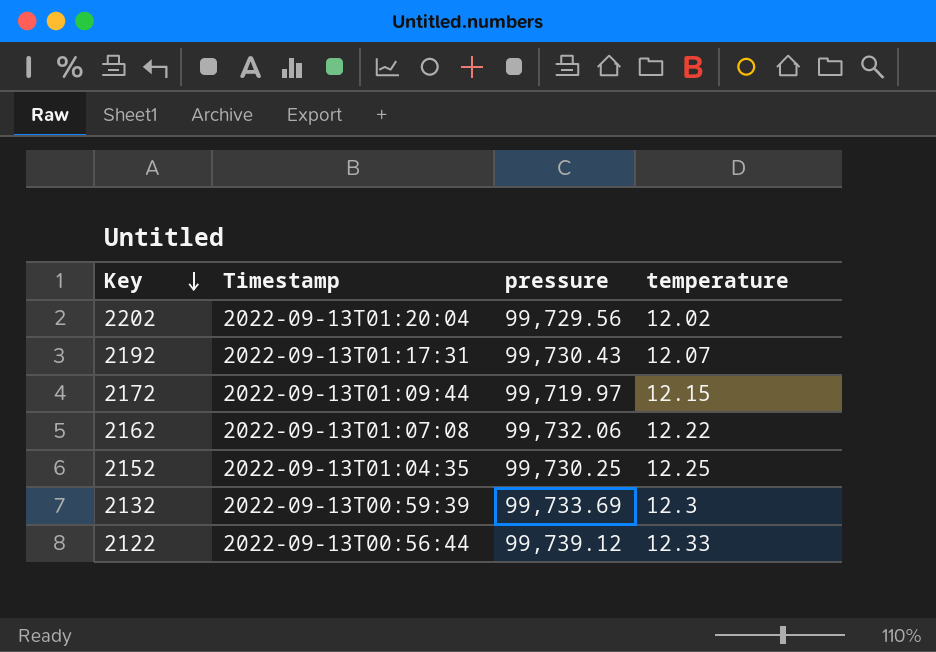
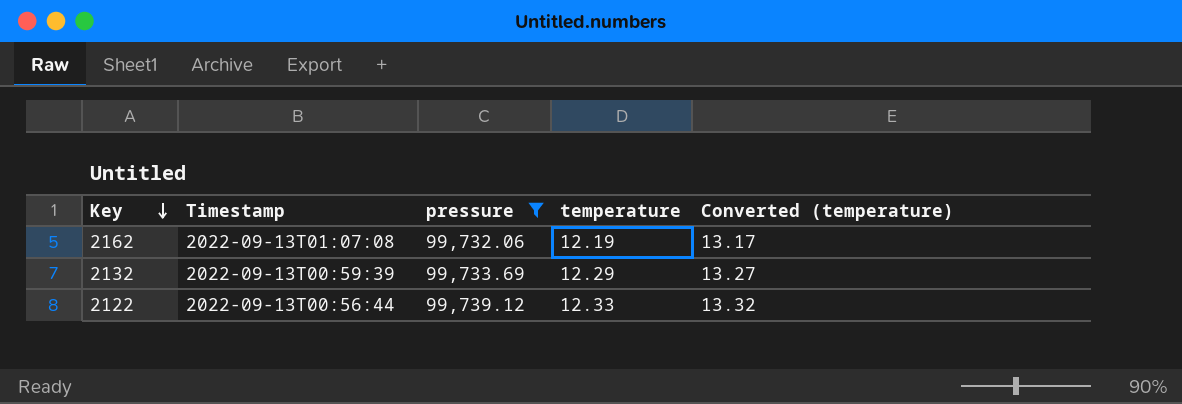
filter: none -> pressure >= 99,732.06
column Converted (temperature) | formula: none -> [temperature] * 1.08
2162 | temperature: 12.22 -> 12.19
2132 | temperature: 12.3 -> 12.29

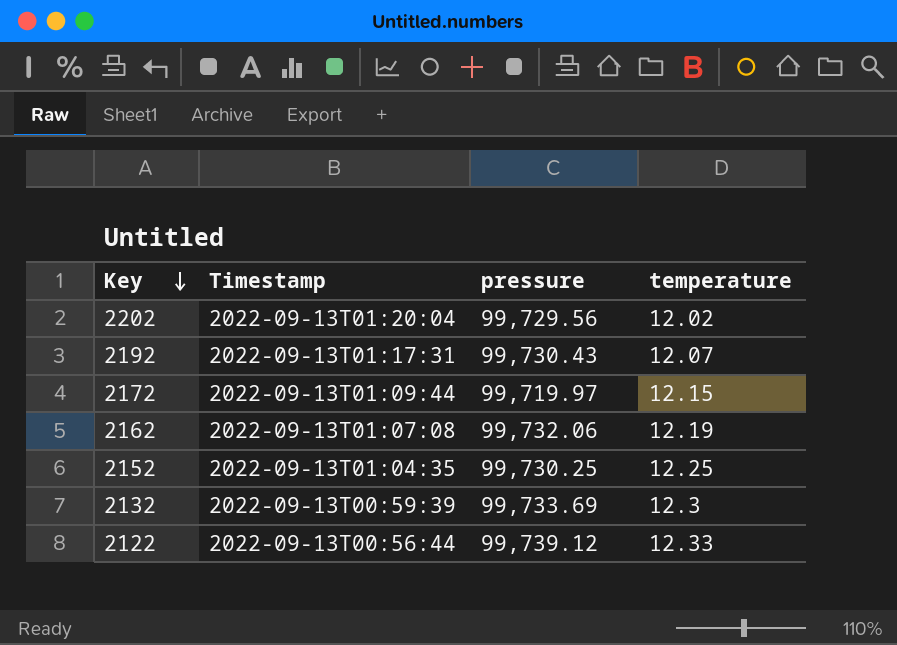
filter: pressure >= 99,732.06 -> none
column Converted (temperature) | formula: [temperature] * 1.08 -> none
2132 | temperature: 12.29 -> 12.3

